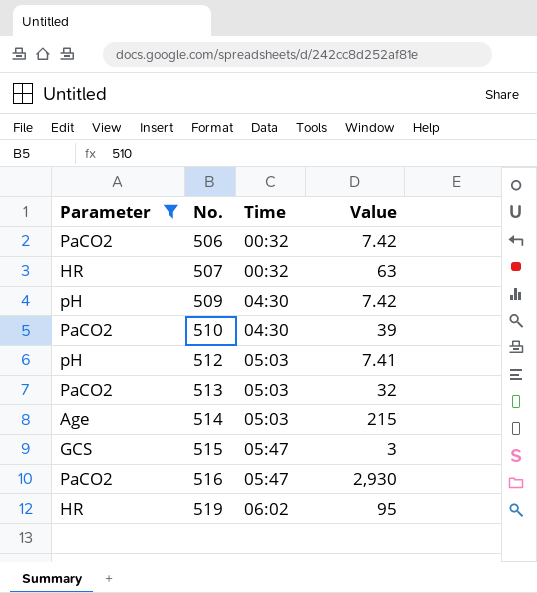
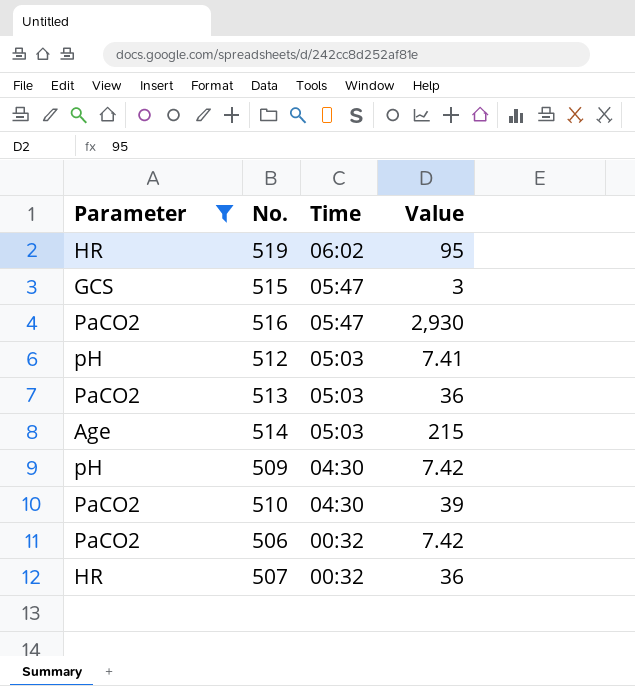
row order: No. ascending -> Time descending
513 | Value: 32 -> 36
507 | Value: 63 -> 36

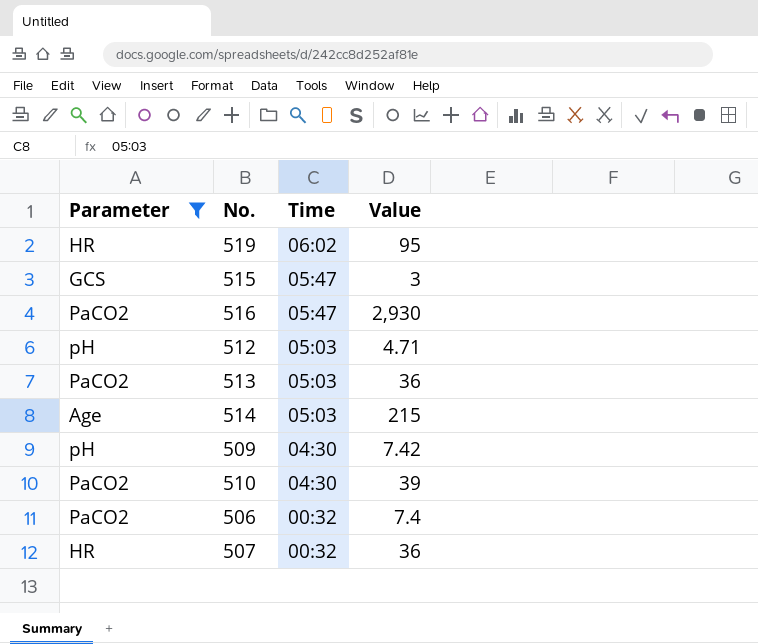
512 | Value: 7.41 -> 4.71
506 | Value: 7.42 -> 7.4

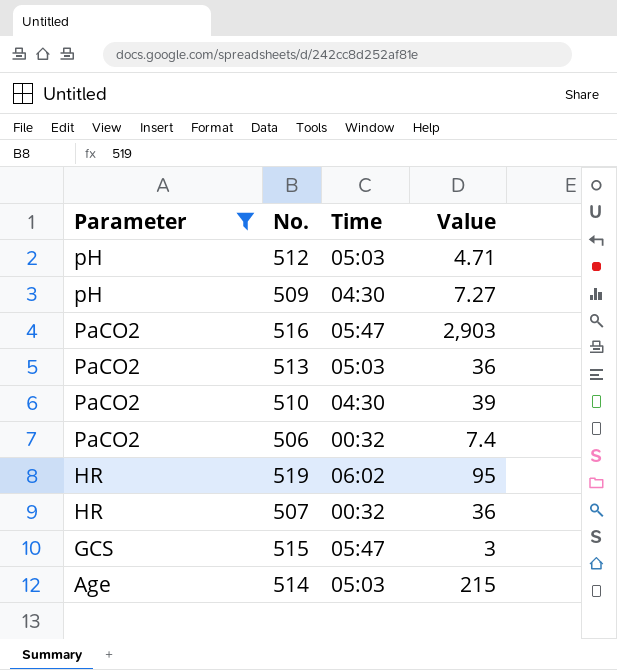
row order: Time descending -> Parameter descending
509 | Value: 7.42 -> 7.27
516 | Value: 2,930 -> 2,903

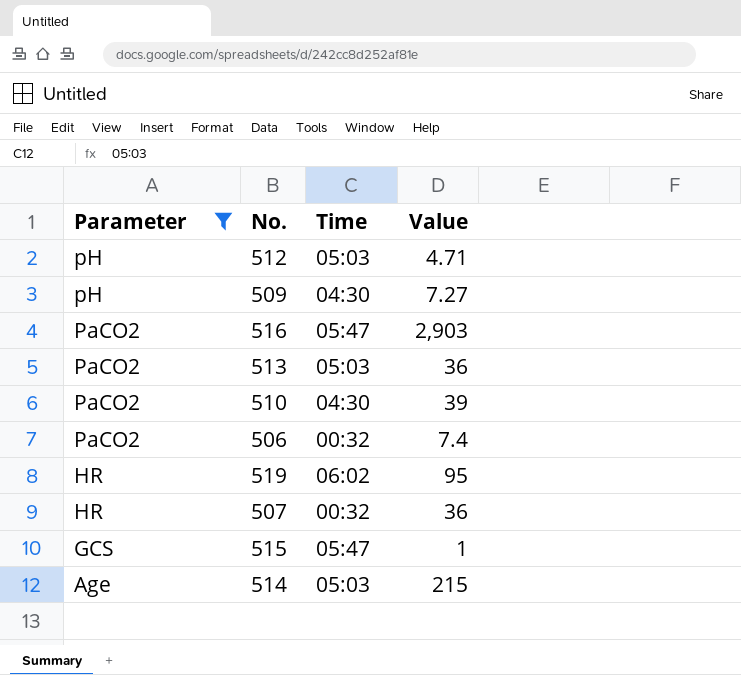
515 | Value: 3 -> 1

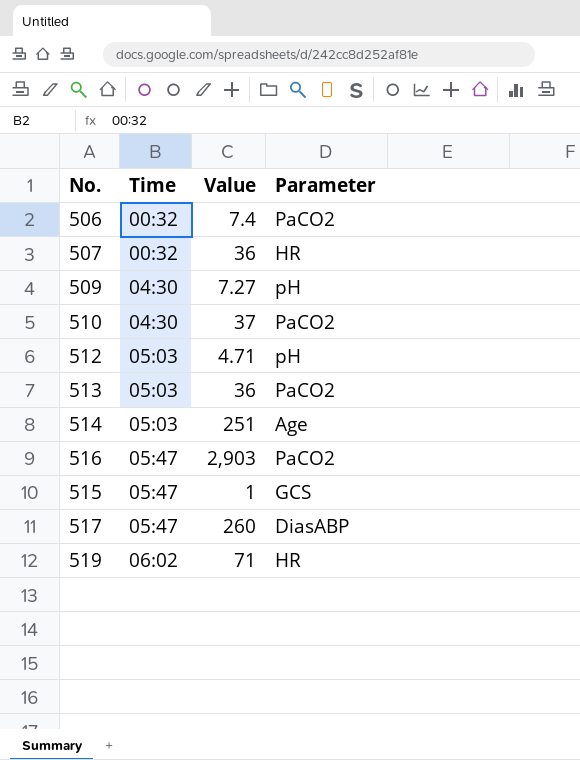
filter: Parameter != DiasABP -> none
row order: Parameter descending -> Time ascending
column Parameter | position: 1 -> 4
510 | Value: 39 -> 37
514 | Value: 215 -> 251
519 | Value: 95 -> 71

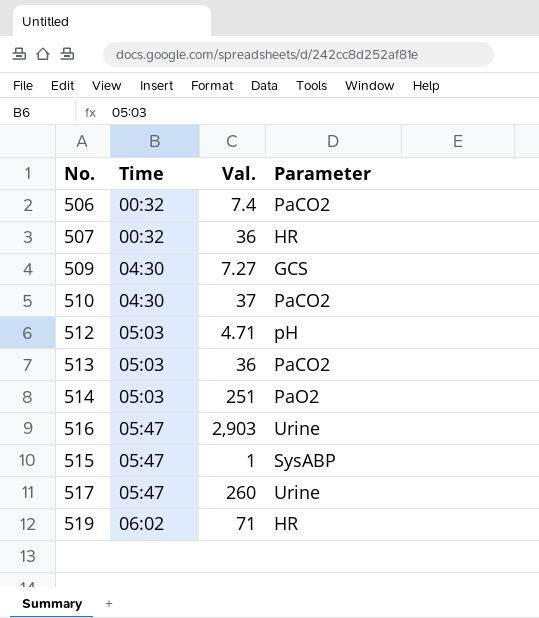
column name: Value -> Val.
509 | Parameter: pH -> GCS
514 | Parameter: Age -> PaO2
516 | Parameter: PaCO2 -> Urine
515 | Parameter: GCS -> SysABP
517 | Parameter: DiasABP -> Urine

